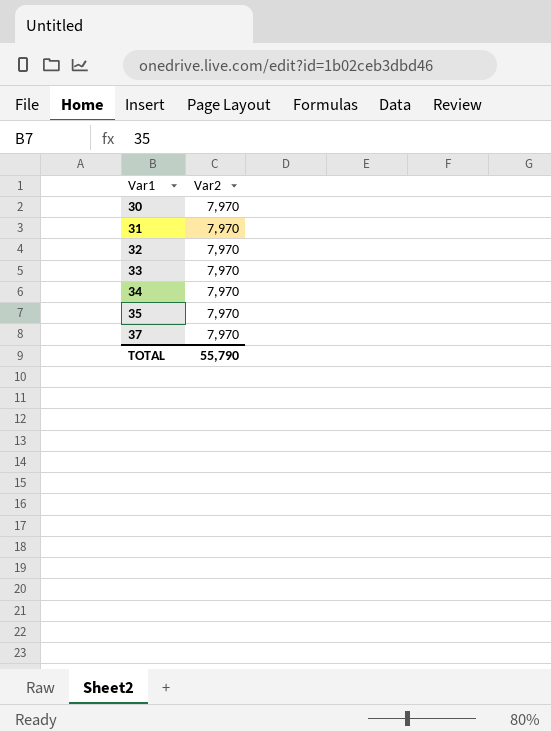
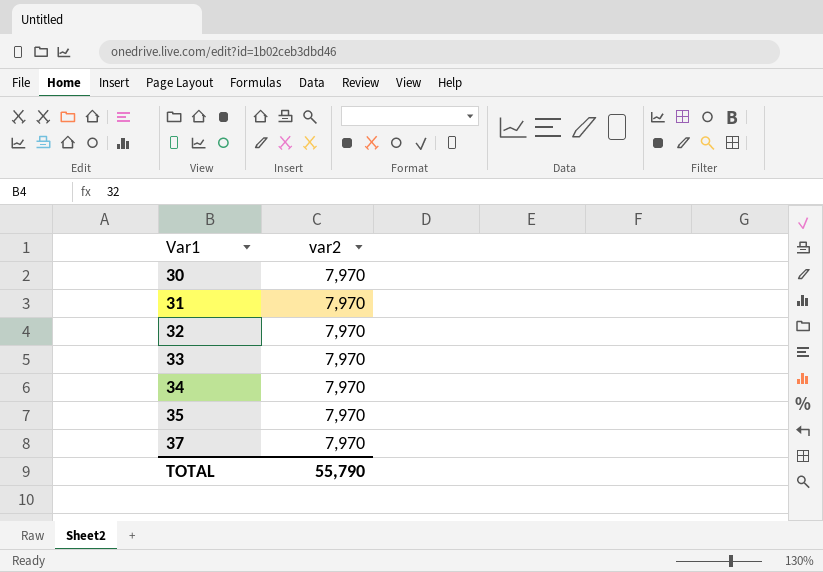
column name: Var2 -> var2

